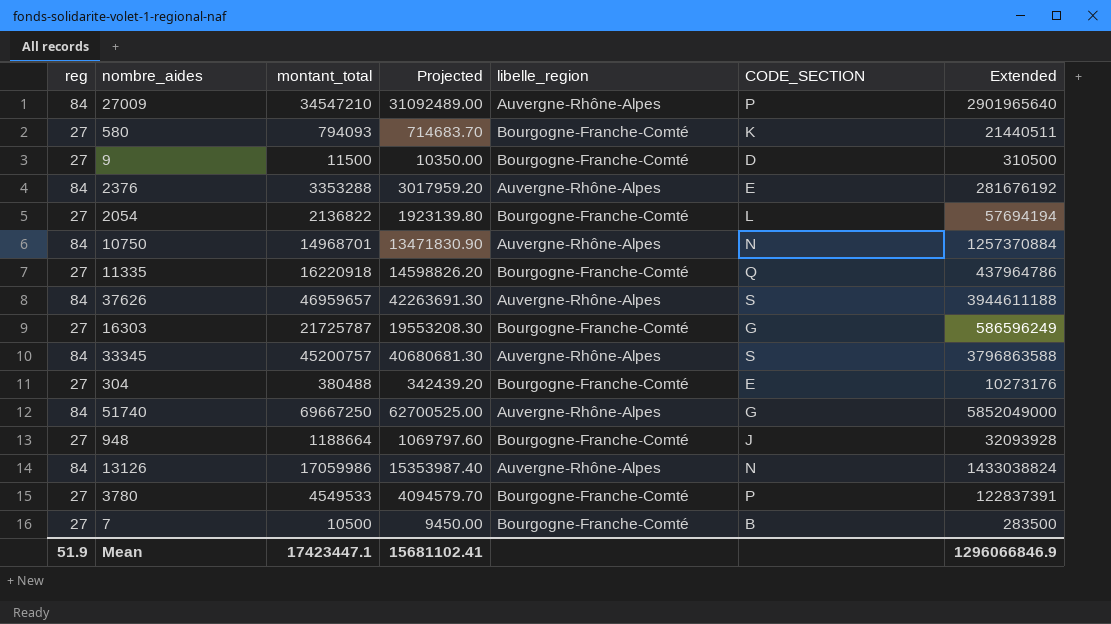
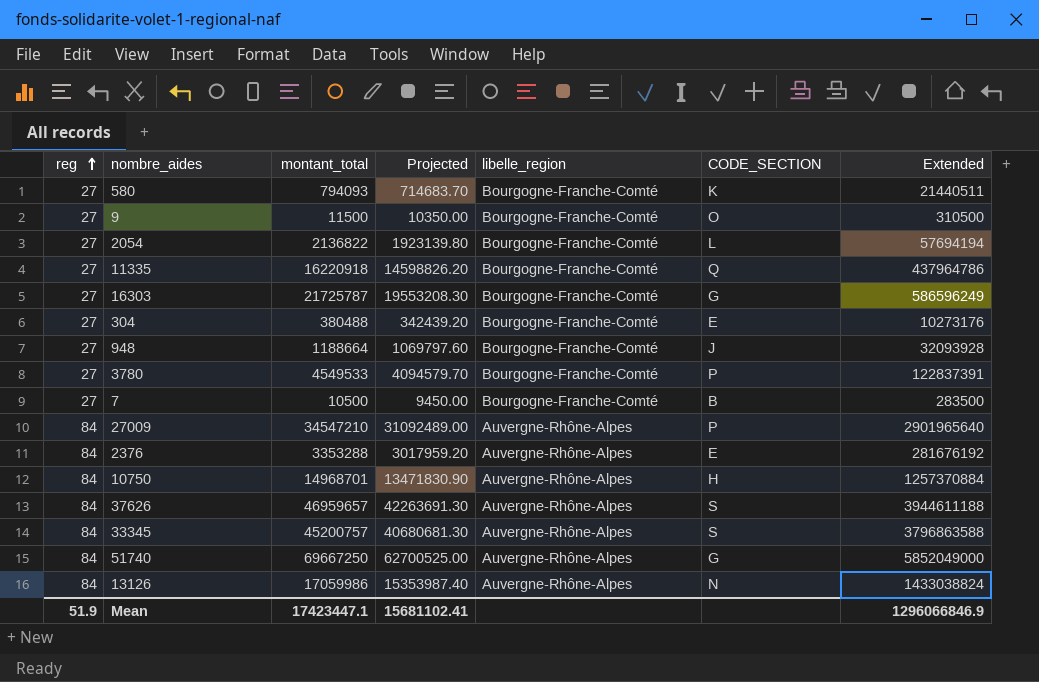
row order: none -> reg ascending
9 | CODE_SECTION: D -> O
10750 | CODE_SECTION: N -> H

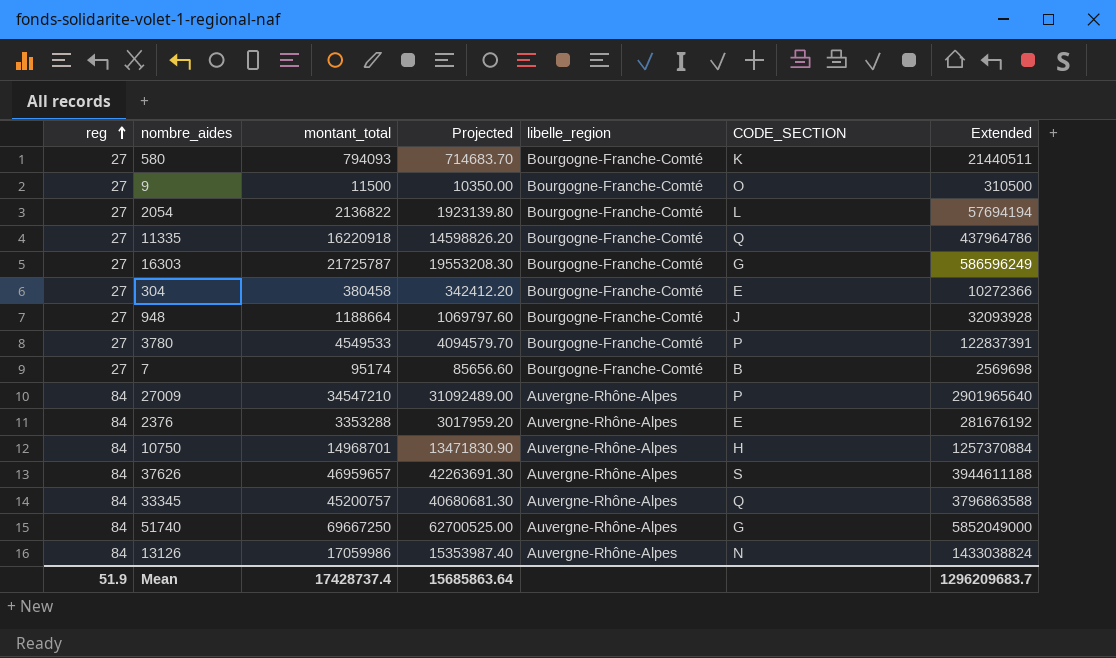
304 | montant_total: 380488 -> 380458
304 | Projected: 342439.20 -> 342412.20
304 | Extended: 10273176 -> 10272366
7 | montant_total: 10500 -> 95174
7 | Projected: 9450.00 -> 85656.60
7 | Extended: 283500 -> 2569698
33345 | CODE_SECTION: S -> Q
Mean | montant_total: 17423447.1 -> 17428737.4
Mean | Projected: 15681102.41 -> 15685863.64
Mean | Extended: 1296066846.9 -> 1296209683.7

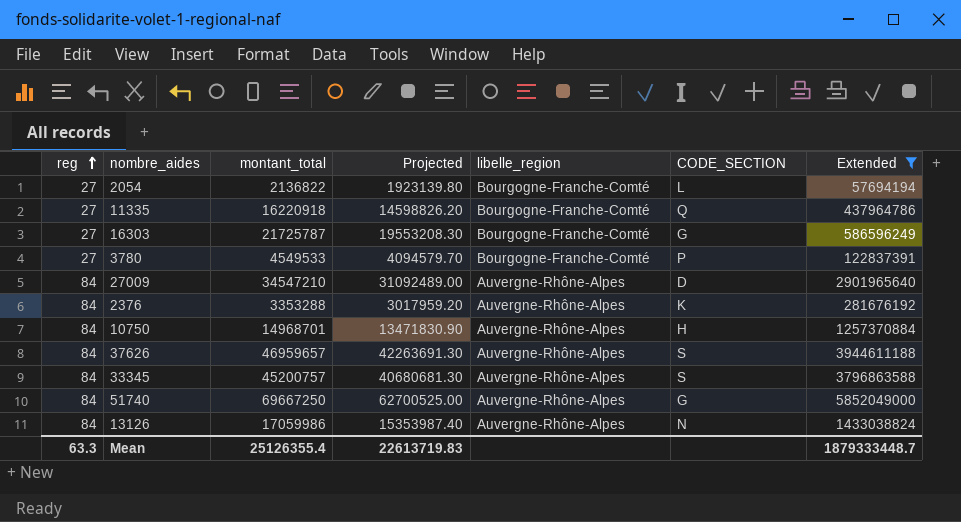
filter: none -> Extended >= 57694194
27009 | CODE_SECTION: P -> D
2376 | CODE_SECTION: E -> K
33345 | CODE_SECTION: Q -> S
Mean | reg: 51.9 -> 63.3
Mean | montant_total: 17428737.4 -> 25126355.4
Mean | Projected: 15685863.64 -> 22613719.83
Mean | Extended: 1296209683.7 -> 1879333448.7

